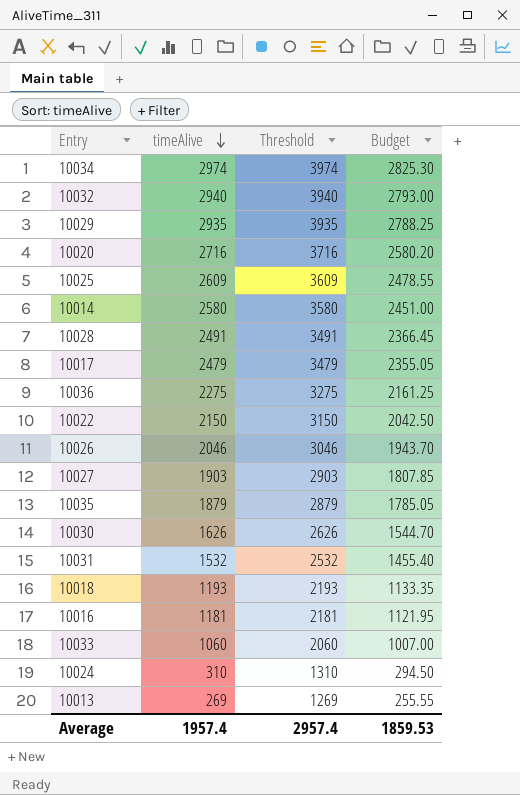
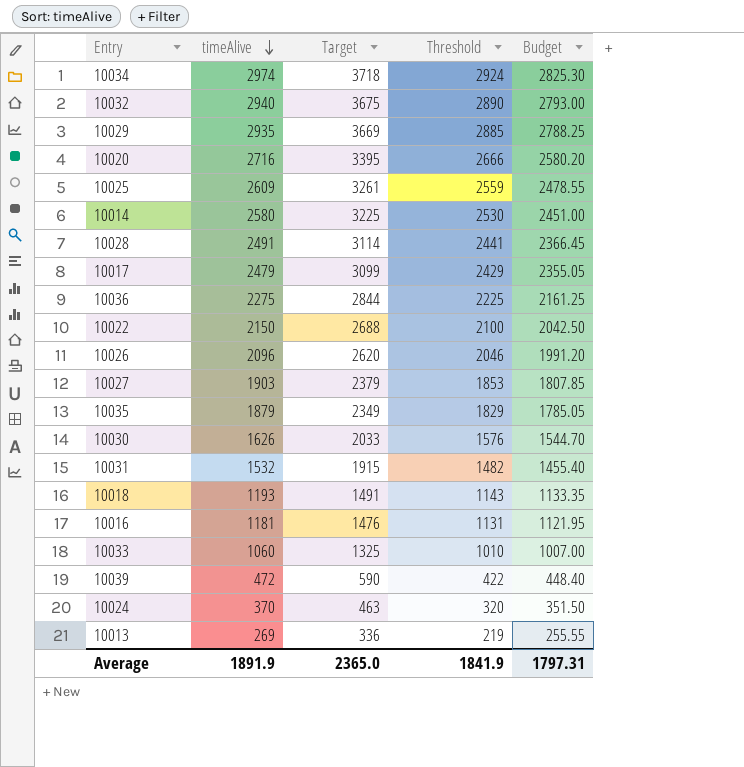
column Target | formula: none -> [timeAlive] * 1.25
column Threshold | formula: [timeAlive] + 1000 -> [timeAlive] - 50
10026 | timeAlive: 2046 -> 2096
10026 | Budget: 1943.70 -> 1991.20
row 10039: none -> 472 | 590 | 422 | 448.40
10024 | timeAlive: 310 -> 370
10024 | Budget: 294.50 -> 351.50
Average | timeAlive: 1957.4 -> 1891.9
Average | Threshold: 2957.4 -> 1841.9
Average | Budget: 1859.53 -> 1797.31

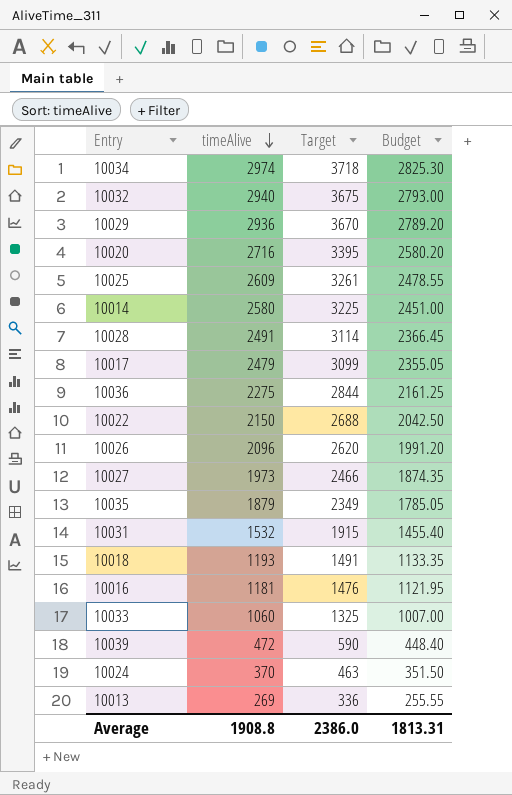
column Threshold | formula: [timeAlive] - 50 -> none
row 10030: 1626 | 2033 | 1576 | 1544.70 -> none
10029 | timeAlive: 2935 -> 2936
10029 | Target: 3669 -> 3670
10029 | Budget: 2788.25 -> 2789.20
10027 | timeAlive: 1903 -> 1973
10027 | Target: 2379 -> 2466
10027 | Budget: 1807.85 -> 1874.35
Average | timeAlive: 1891.9 -> 1908.8
Average | Target: 2365.0 -> 2386.0
Average | Budget: 1797.31 -> 1813.31

